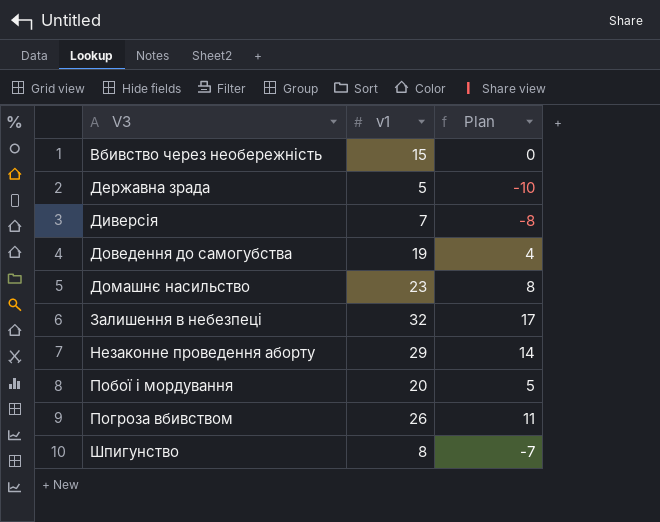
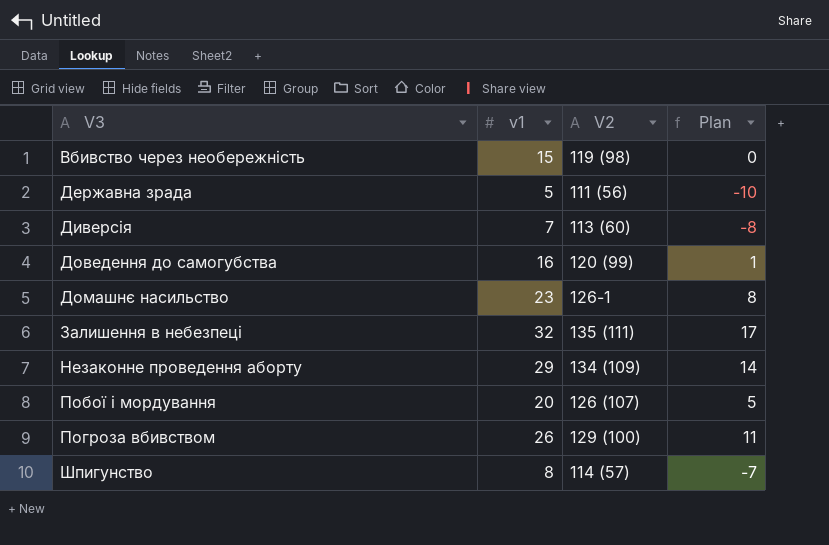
column V2 | position: none -> 3
Доведення до самогубства | v1: 19 -> 16
Доведення до самогубства | Plan: 4 -> 1

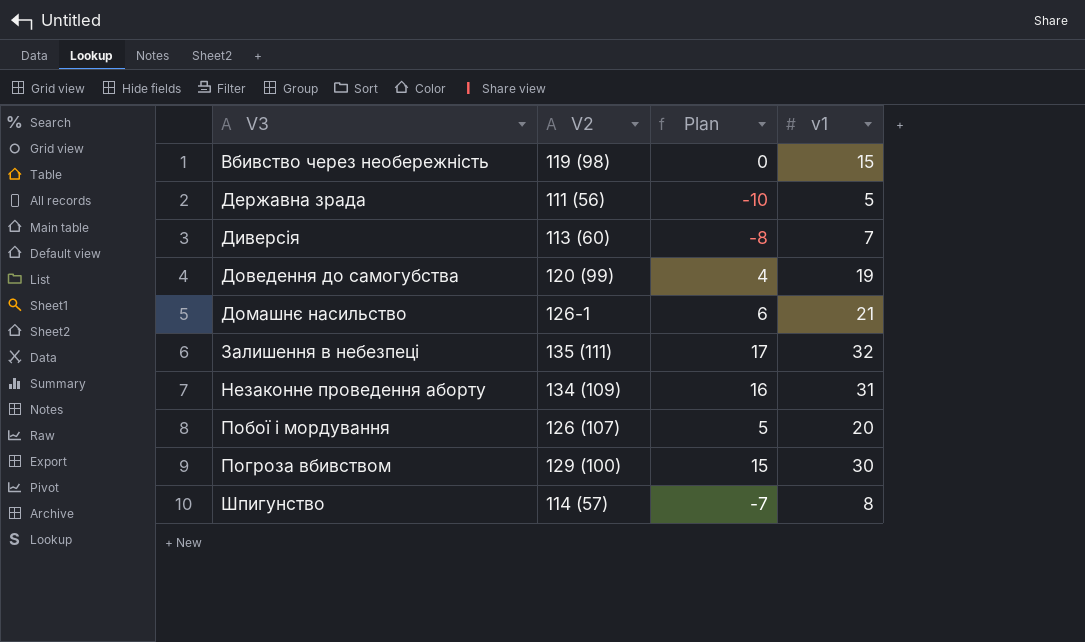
column v1 | position: 2 -> 4
Доведення до самогубства | Plan: 1 -> 4
Доведення до самогубства | v1: 16 -> 19
Домашнє насильство | Plan: 8 -> 6
Домашнє насильство | v1: 23 -> 21
Незаконне проведення аборту | Plan: 14 -> 16
Незаконне проведення аборту | v1: 29 -> 31
Погроза вбивством | Plan: 11 -> 15
Погроза вбивством | v1: 26 -> 30

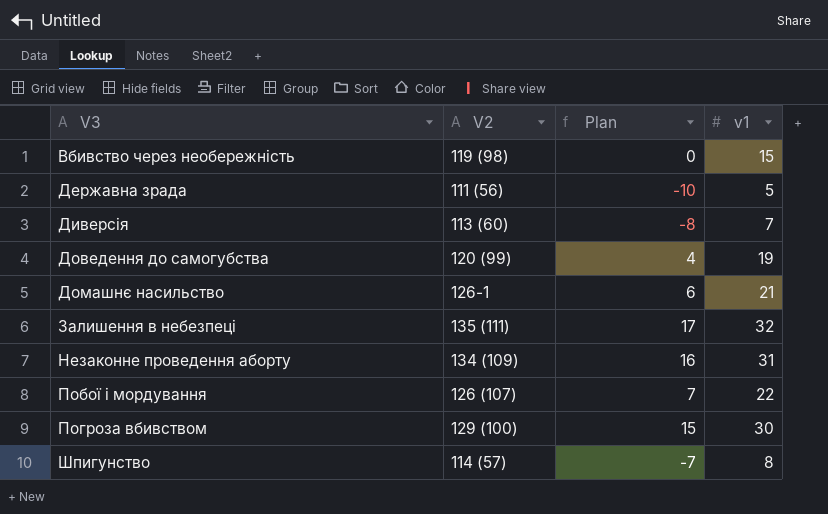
Побої і мордування | Plan: 5 -> 7
Побої і мордування | v1: 20 -> 22

